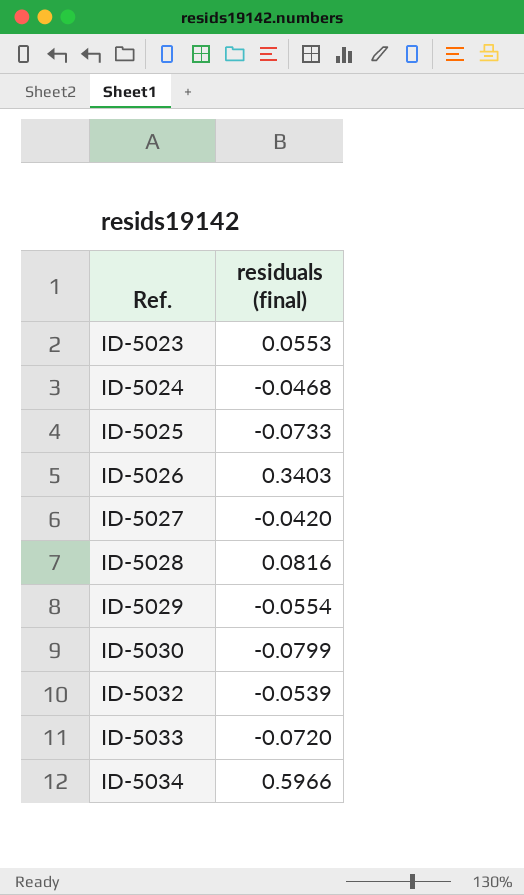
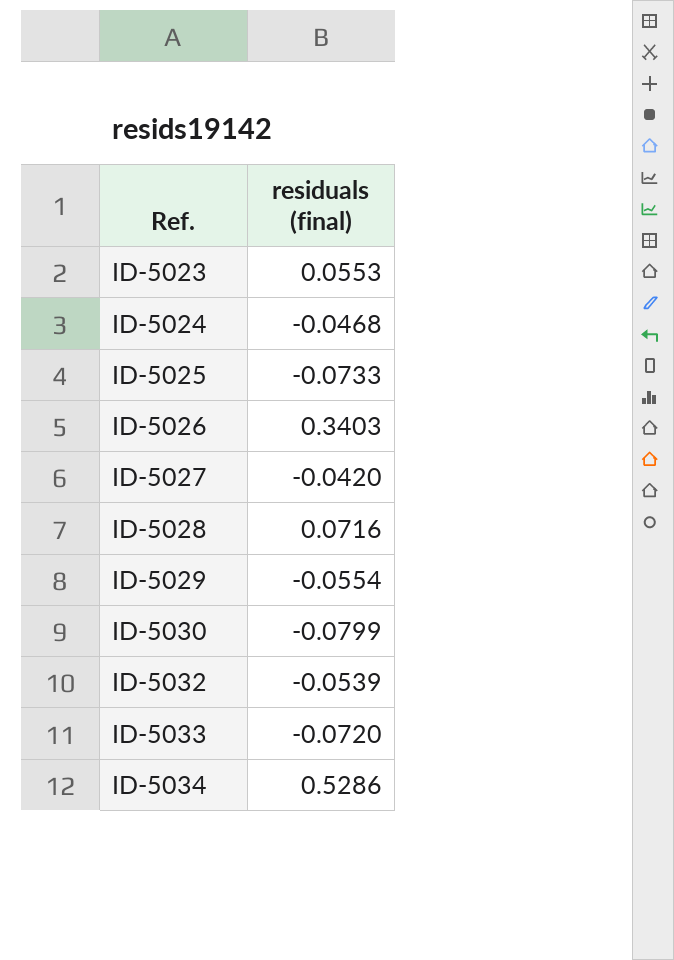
ID-5028 | residuals (final): 0.0816 -> 0.0716
ID-5034 | residuals (final): 0.5966 -> 0.5286

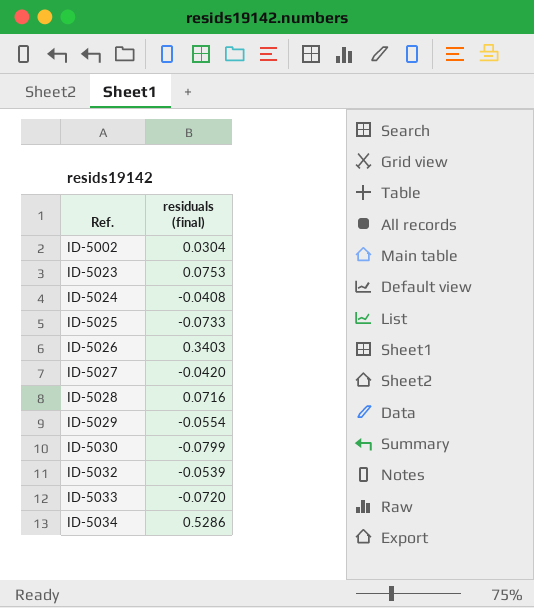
row ID-5002: none -> 0.0304
ID-5023 | residuals (final): 0.0553 -> 0.0753
ID-5024 | residuals (final): -0.0468 -> -0.0408

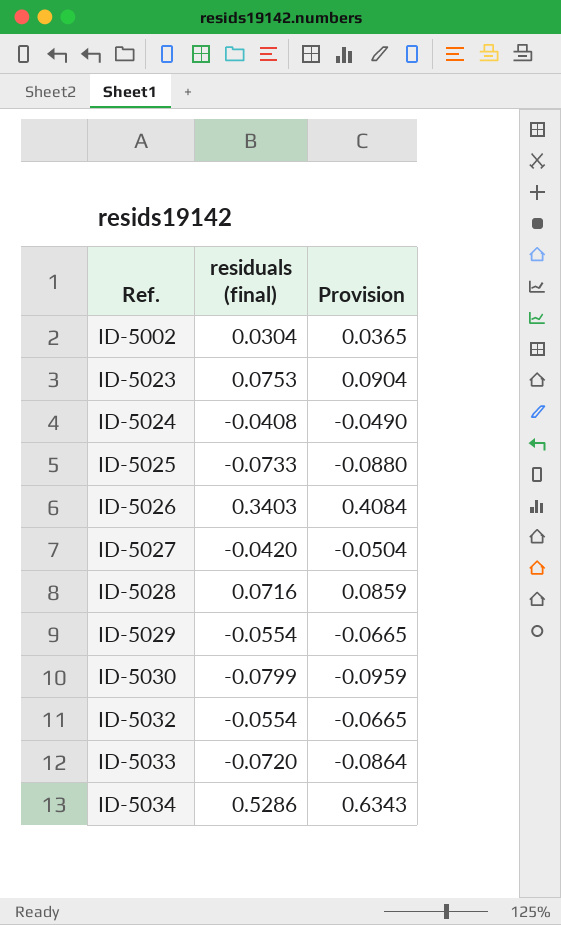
column Provision | formula: none -> [residuals (final)] * 1.2
ID-5032 | residuals (final): -0.0539 -> -0.0554

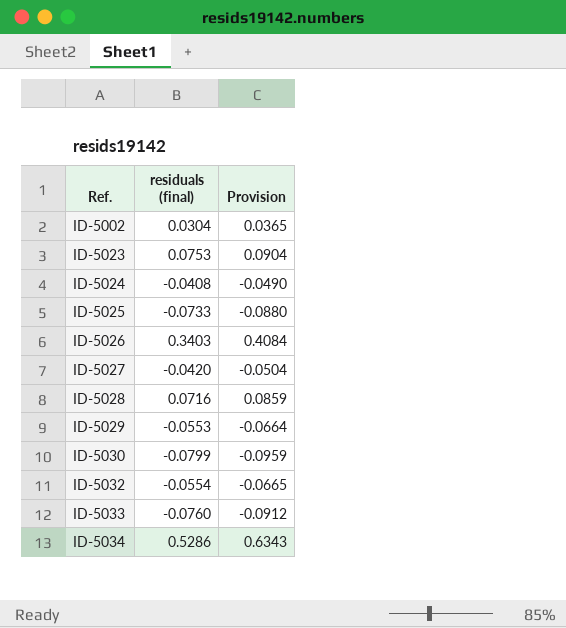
ID-5029 | residuals (final): -0.0554 -> -0.0553
ID-5029 | Provision: -0.0665 -> -0.0664
ID-5033 | residuals (final): -0.0720 -> -0.0760
ID-5033 | Provision: -0.0864 -> -0.0912

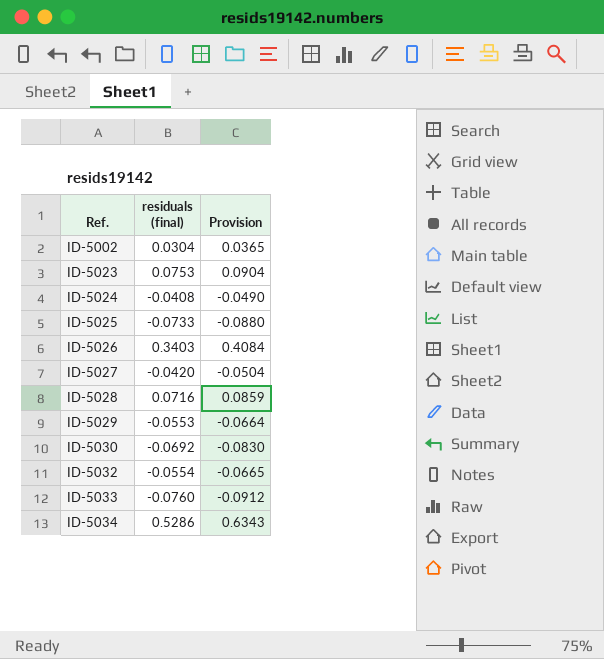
ID-5030 | residuals (final): -0.0799 -> -0.0692
ID-5030 | Provision: -0.0959 -> -0.0830

